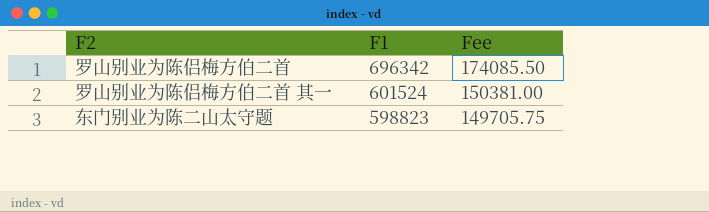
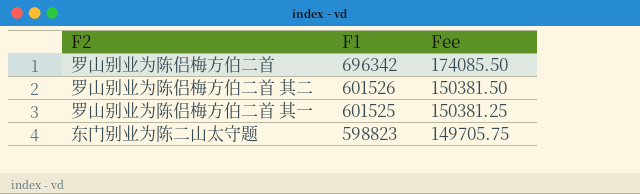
row 罗山别业为陈侣梅方伯二首 其二: none -> 601526 | 150381.50
罗山别业为陈侣梅方伯二首 其一 | F1: 601524 -> 601525
罗山别业为陈侣梅方伯二首 其一 | Fee: 150381.00 -> 150381.25

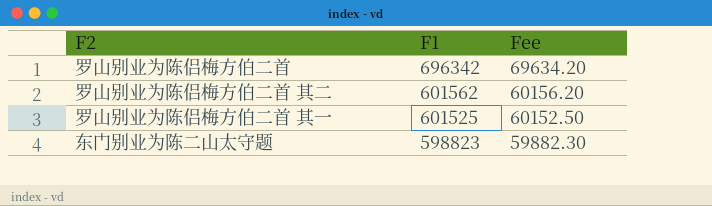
column Fee | formula: [F1] * 0.25 -> [F1] * 0.1
罗山别业为陈侣梅方伯二首 其二 | F1: 601526 -> 601562

